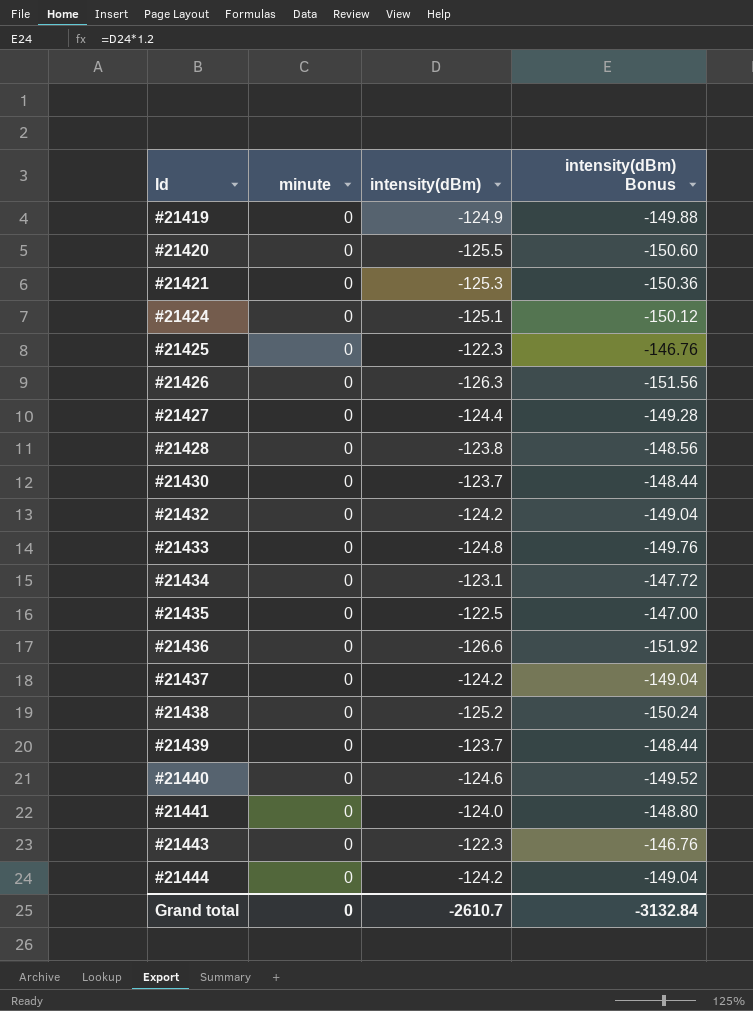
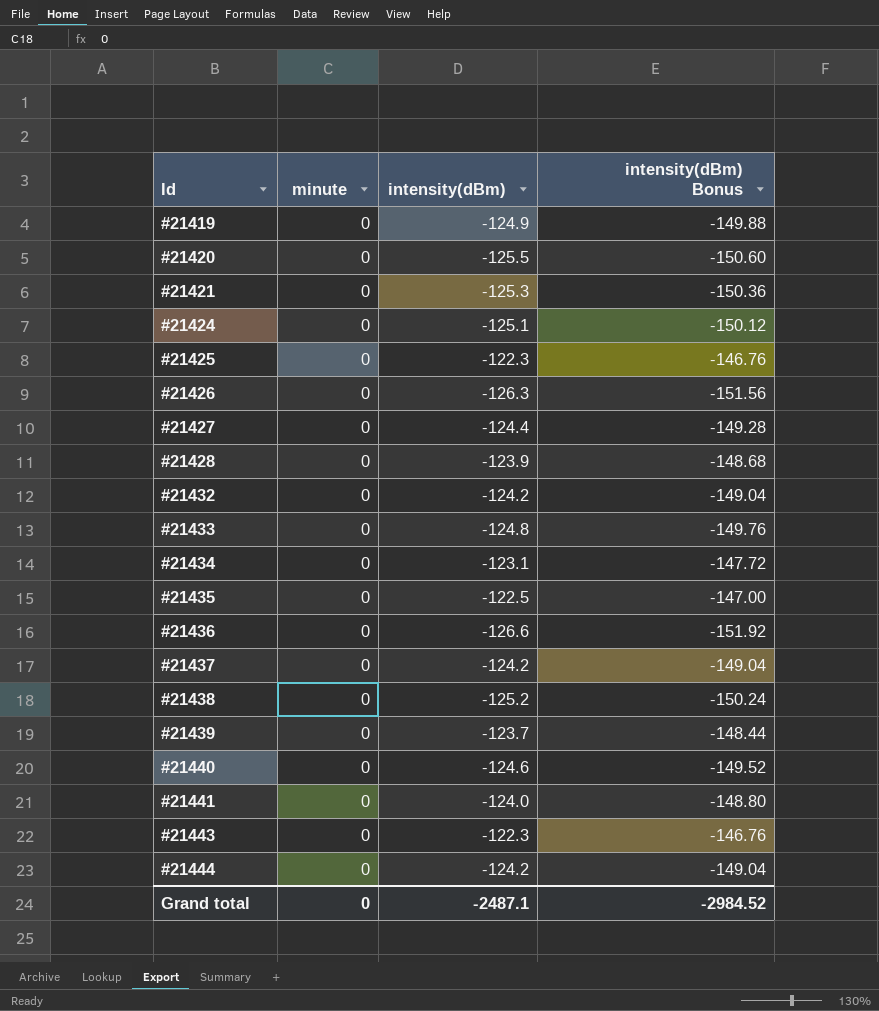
row #21430: 0 | -123.7 | -148.44 -> none
#21428 | intensity(dBm): -123.8 -> -123.9
#21428 | intensity(dBm) Bonus: -148.56 -> -148.68
Grand total | intensity(dBm): -2610.7 -> -2487.1
Grand total | intensity(dBm) Bonus: -3132.84 -> -2984.52

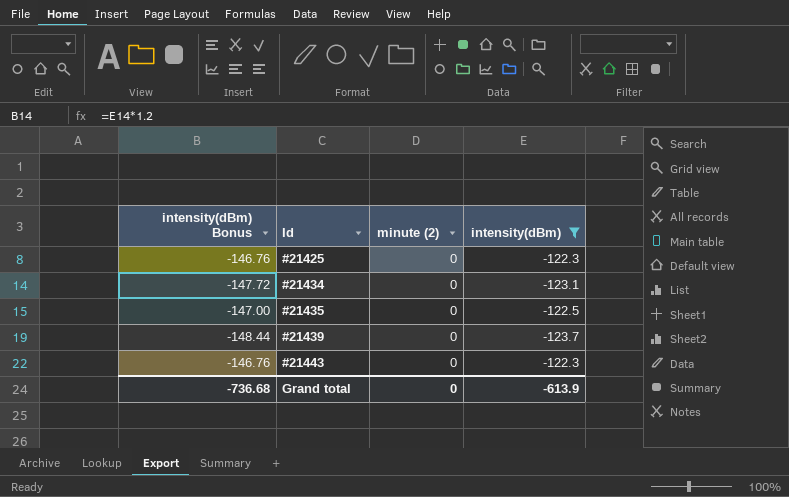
filter: none -> intensity(dBm) >= -123.7
column intensity(dBm) Bonus | position: 4 -> 1
column name: minute -> minute (2)
Grand total | intensity(dBm) Bonus: -2984.52 -> -736.68
Grand total | intensity(dBm): -2487.1 -> -613.9

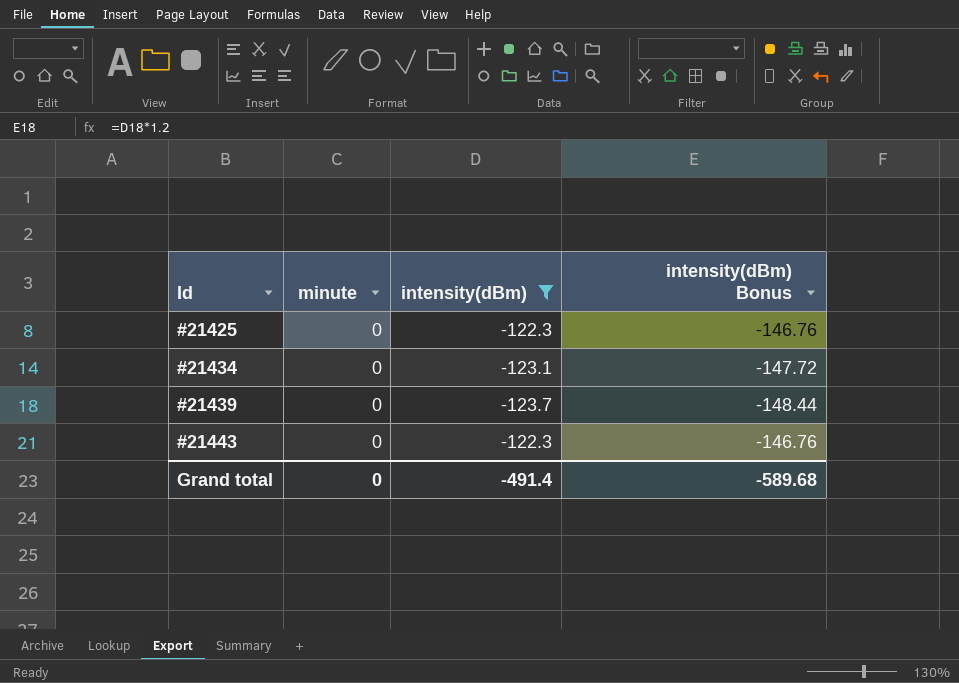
column name: minute (2) -> minute
column intensity(dBm) Bonus | position: 1 -> 4
row #21435: -147.00 | 0 | -122.5 -> none
Grand total | intensity(dBm): -613.9 -> -491.4
Grand total | intensity(dBm) Bonus: -736.68 -> -589.68

